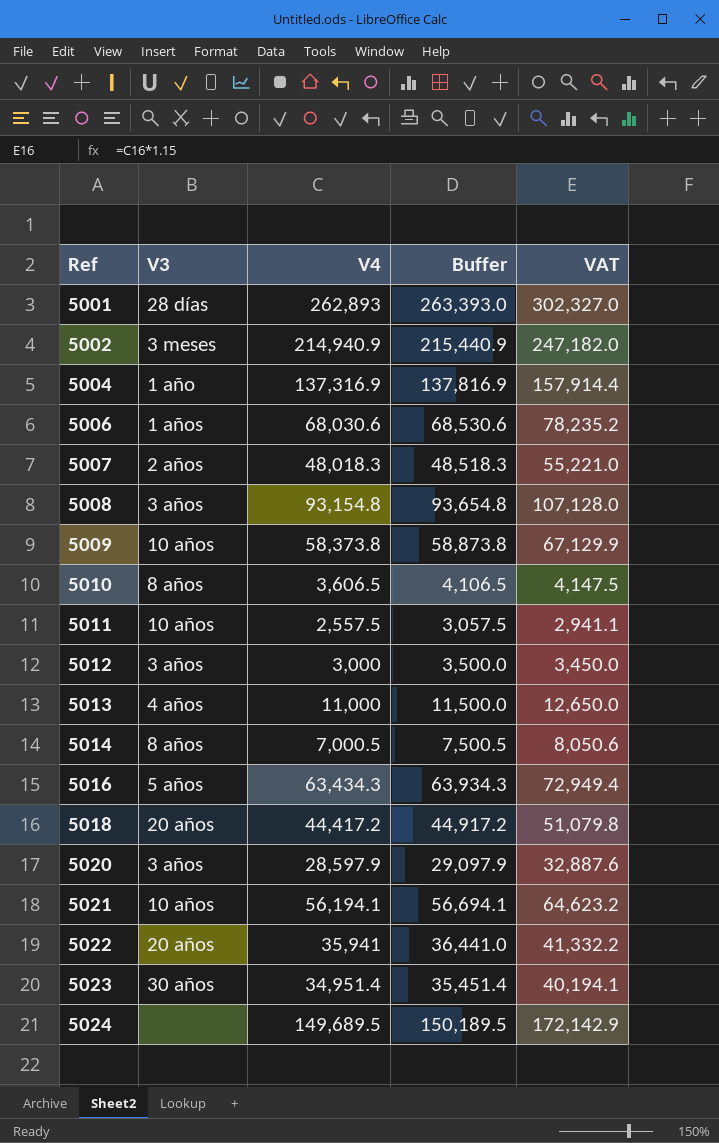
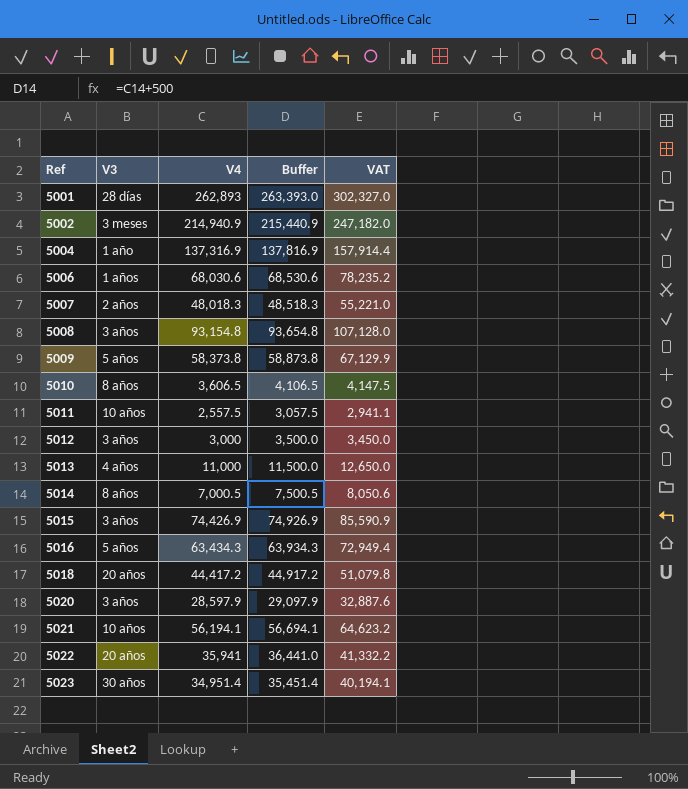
row 5024: none | 149,689.5 | 150,189.5 | 172,142.9 -> none
5009 | V3: 10 años -> 5 años
row 5015: none -> 3 años | 74,426.9 | 74,926.9 | 85,590.9

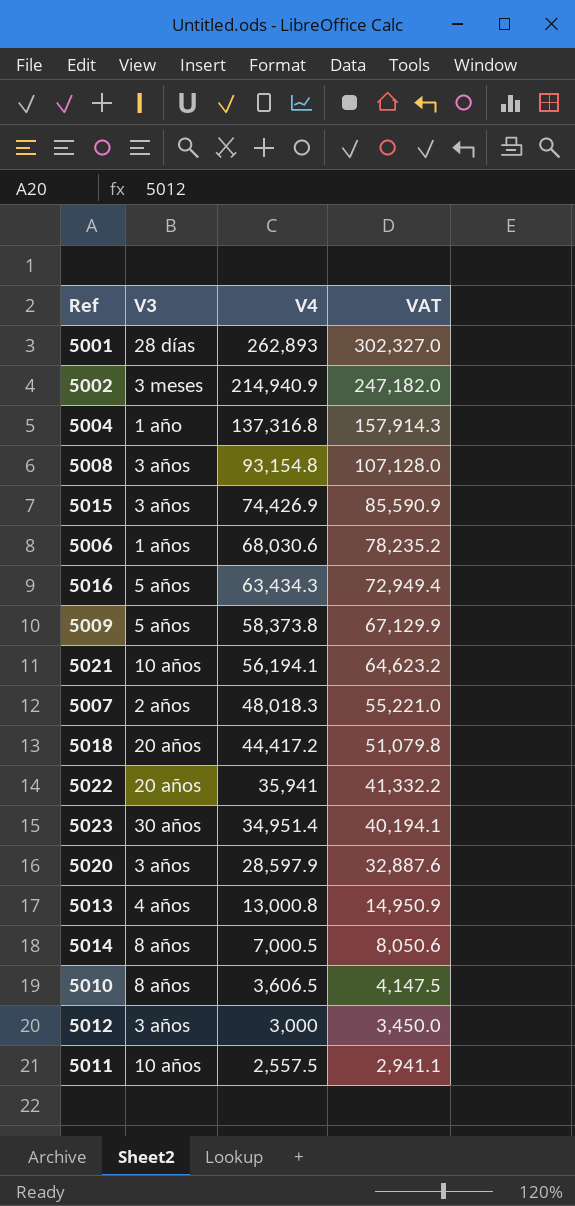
row order: Ref ascending -> V4 descending
column Buffer | formula: [V4] + 500 -> none
5004 | V4: 137,316.9 -> 137,316.8
5004 | VAT: 157,914.4 -> 157,914.3
5013 | V4: 11,000 -> 13,000.8
5013 | VAT: 12,650.0 -> 14,950.9

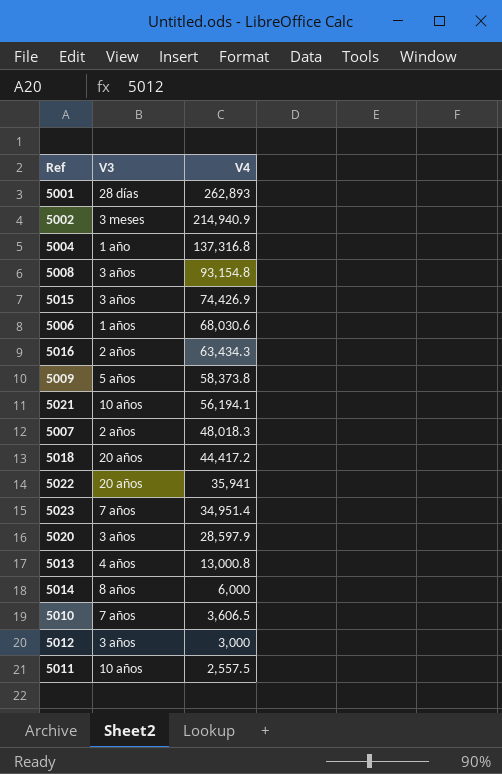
column VAT | formula: [V4] * 1.15 -> none
5016 | V3: 5 años -> 2 años
5023 | V3: 30 años -> 7 años
5014 | V4: 7,000.5 -> 6,000
5010 | V3: 8 años -> 7 años

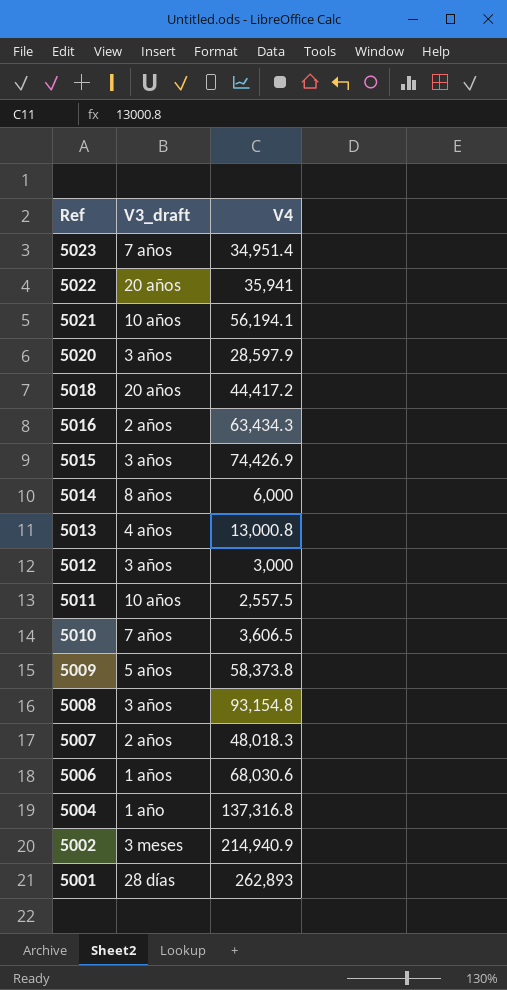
row order: V4 descending -> Ref descending
column name: V3 -> V3_draft

